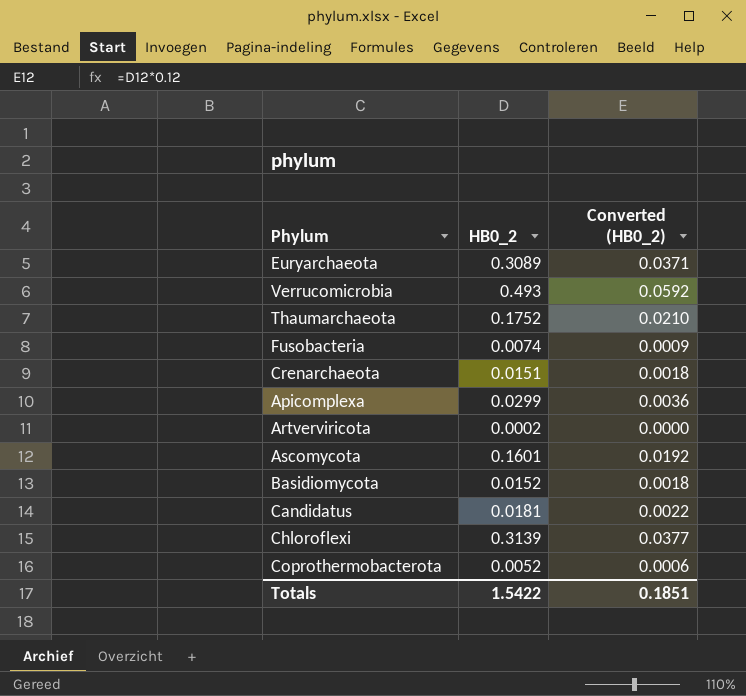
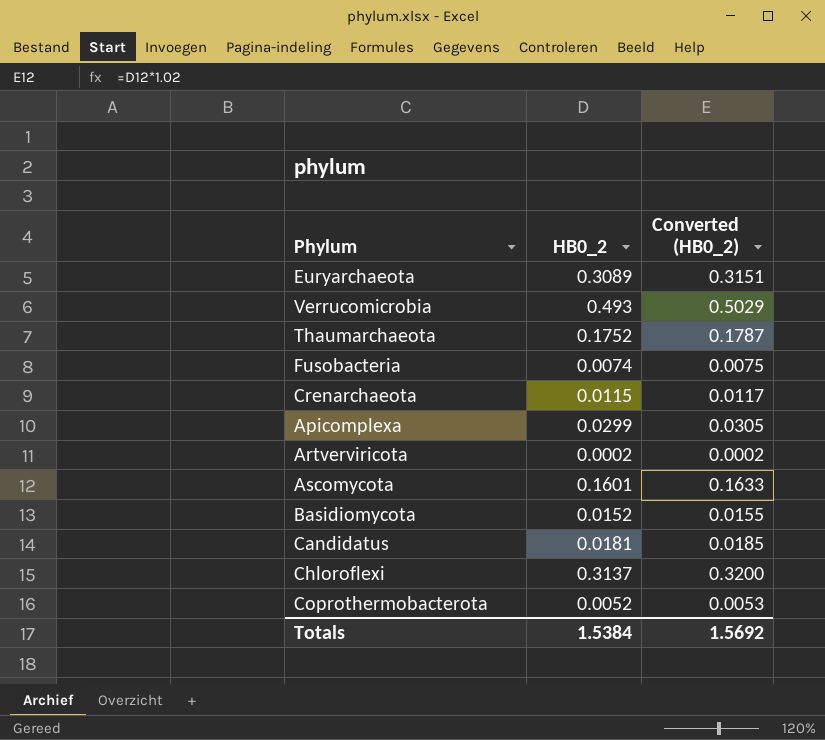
column Converted (HB0_2) | formula: [HB0_2] * 0.12 -> [HB0_2] * 1.02
Crenarchaeota | HB0_2: 0.0151 -> 0.0115
Chloroflexi | HB0_2: 0.3139 -> 0.3137
Totals | HB0_2: 1.5422 -> 1.5384
Totals | Converted (HB0_2): 0.1851 -> 1.5692

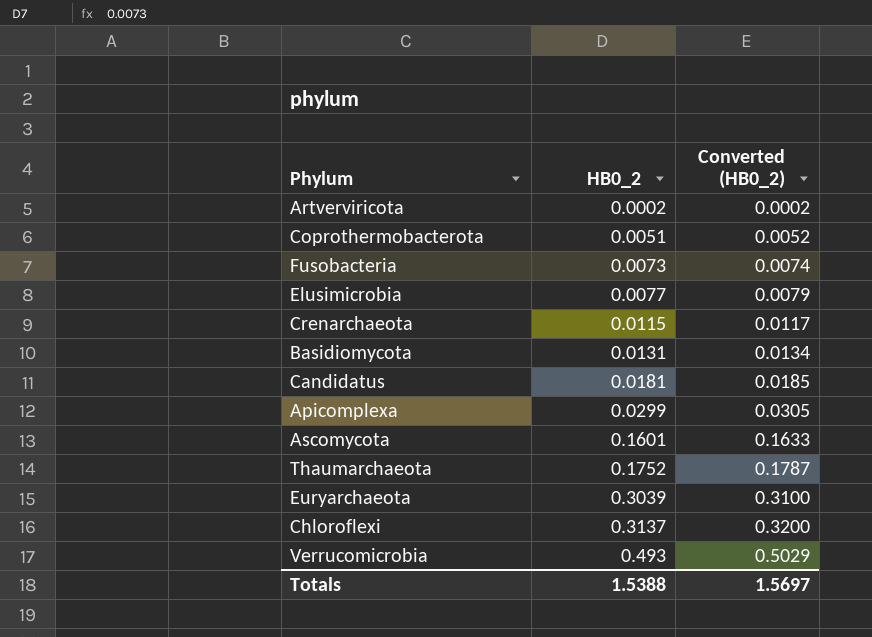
row order: none -> HB0_2 ascending
Coprothermobacterota | HB0_2: 0.0052 -> 0.0051
Coprothermobacterota | Converted (HB0_2): 0.0053 -> 0.0052
Fusobacteria | HB0_2: 0.0074 -> 0.0073
Fusobacteria | Converted (HB0_2): 0.0075 -> 0.0074
row Elusimicrobia: none -> 0.0077 | 0.0079
Basidiomycota | HB0_2: 0.0152 -> 0.0131
Basidiomycota | Converted (HB0_2): 0.0155 -> 0.0134
Euryarchaeota | HB0_2: 0.3089 -> 0.3039
Euryarchaeota | Converted (HB0_2): 0.3151 -> 0.3100
Totals | HB0_2: 1.5384 -> 1.5388
Totals | Converted (HB0_2): 1.5692 -> 1.5697

